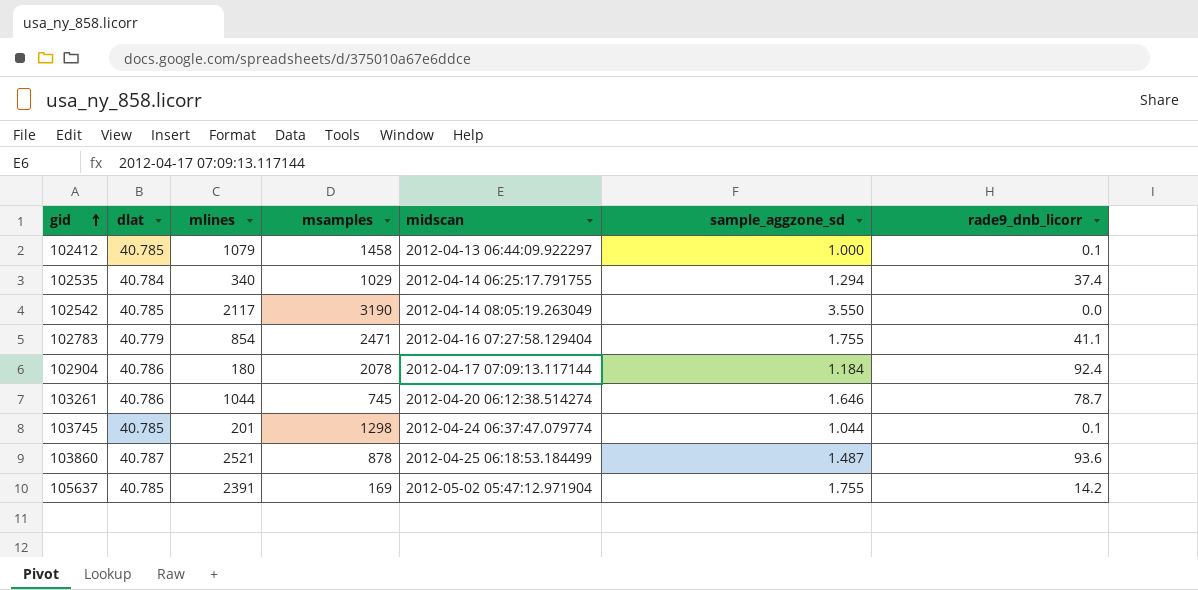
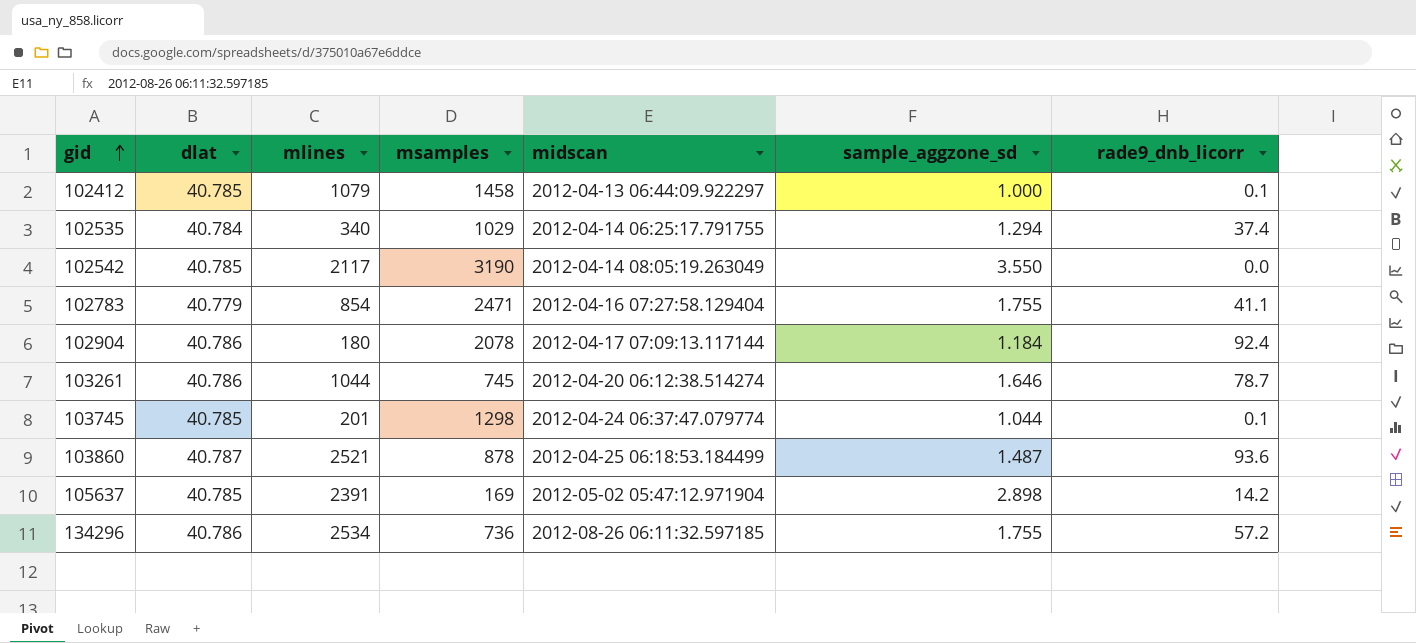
105637 | sample_aggzone_sd: 1.755 -> 2.898
row 134296: none -> 40.786 | 2534 | 736 | 2012-08-26 06:11:32.597185 | 1.755 | 57.2

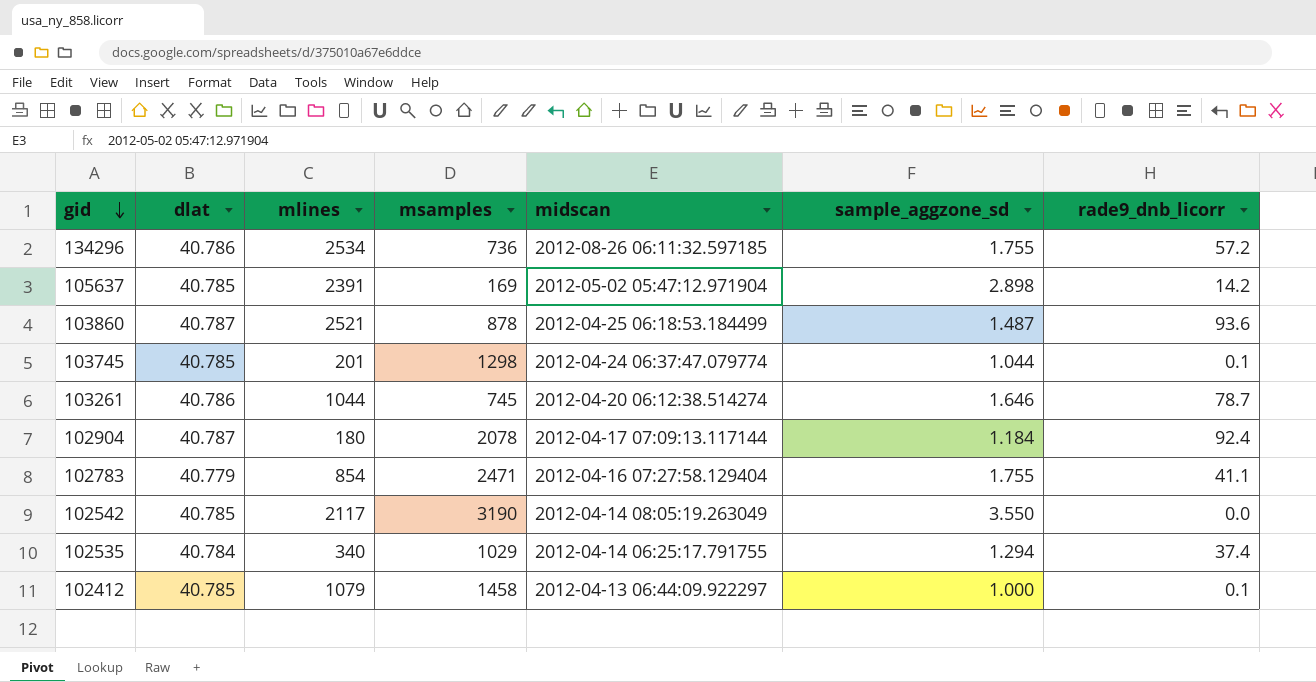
row order: gid ascending -> gid descending
102904 | dlat: 40.786 -> 40.787

